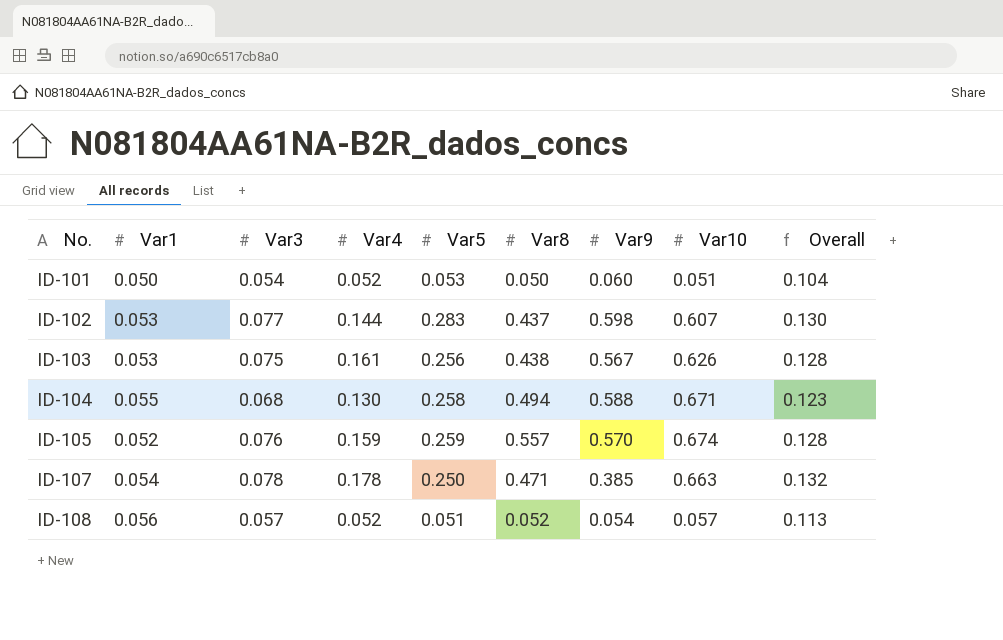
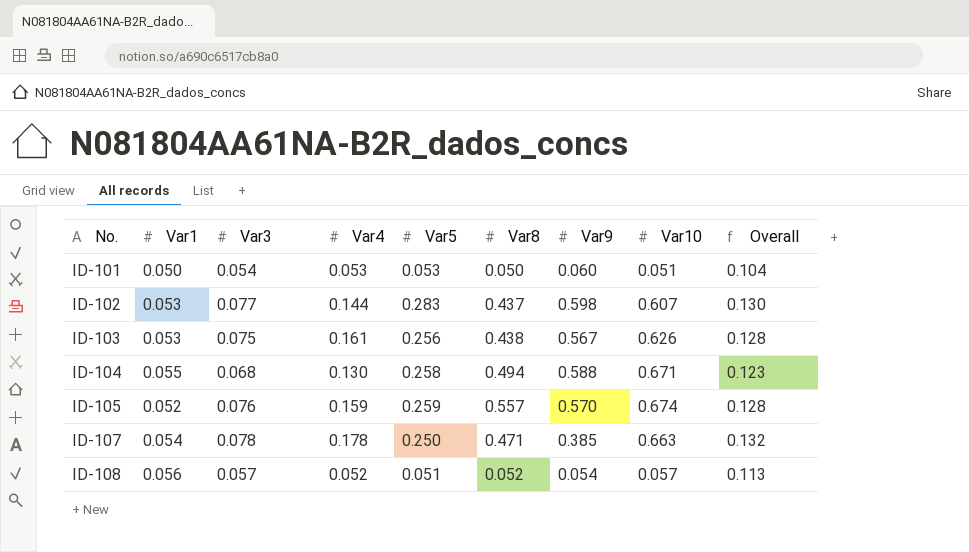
ID-101 | Var4: 0.052 -> 0.053

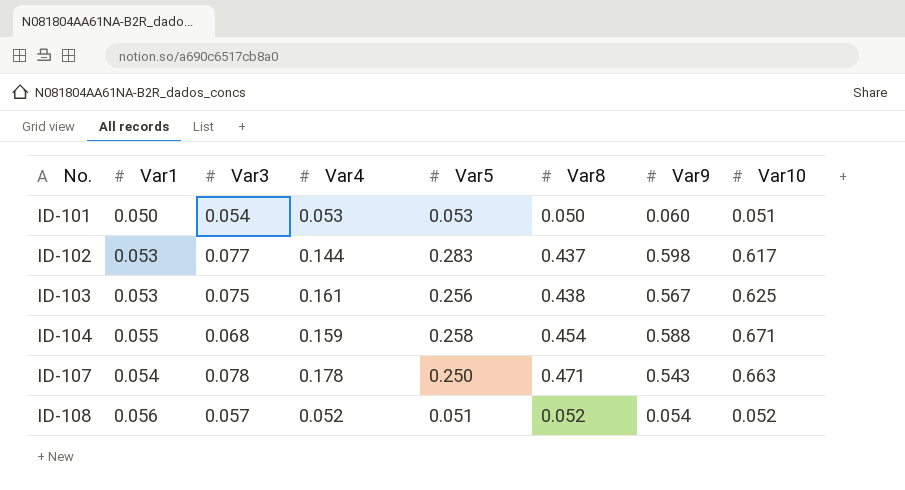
column Overall | formula: [Var1] + [Var3] -> none
row ID-105: 0.052 | 0.076 | 0.159 | 0.259 | 0.557 | 0.570 | 0.674 | 0.128 -> none
ID-102 | Var10: 0.607 -> 0.617
ID-103 | Var10: 0.626 -> 0.625
ID-104 | Var4: 0.130 -> 0.159
ID-104 | Var8: 0.494 -> 0.454
ID-107 | Var9: 0.385 -> 0.543
ID-108 | Var10: 0.057 -> 0.052

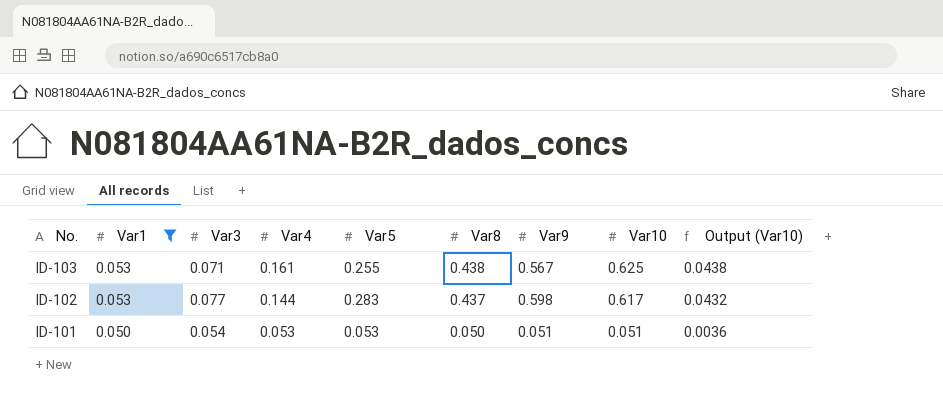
filter: none -> Var1 <= 0.053
row order: No. ascending -> No. descending
column Output (Var10) | formula: none -> [Var10] * 0.07
ID-103 | Var3: 0.075 -> 0.071
ID-103 | Var5: 0.256 -> 0.255
ID-101 | Var9: 0.060 -> 0.051

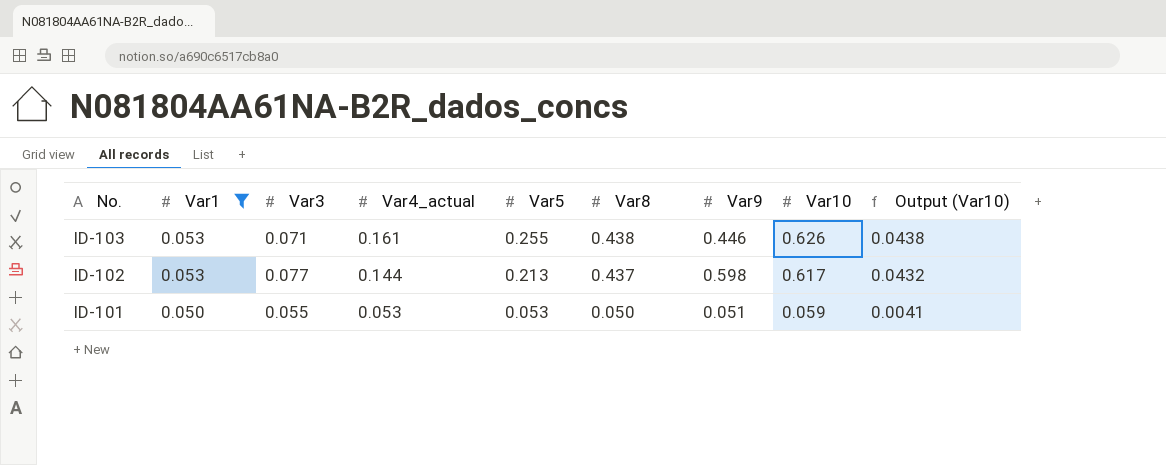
column name: Var4 -> Var4_actual
ID-103 | Var9: 0.567 -> 0.446
ID-103 | Var10: 0.625 -> 0.626
ID-102 | Var5: 0.283 -> 0.213
ID-101 | Var3: 0.054 -> 0.055
ID-101 | Var10: 0.051 -> 0.059
ID-101 | Output (Var10): 0.0036 -> 0.0041

